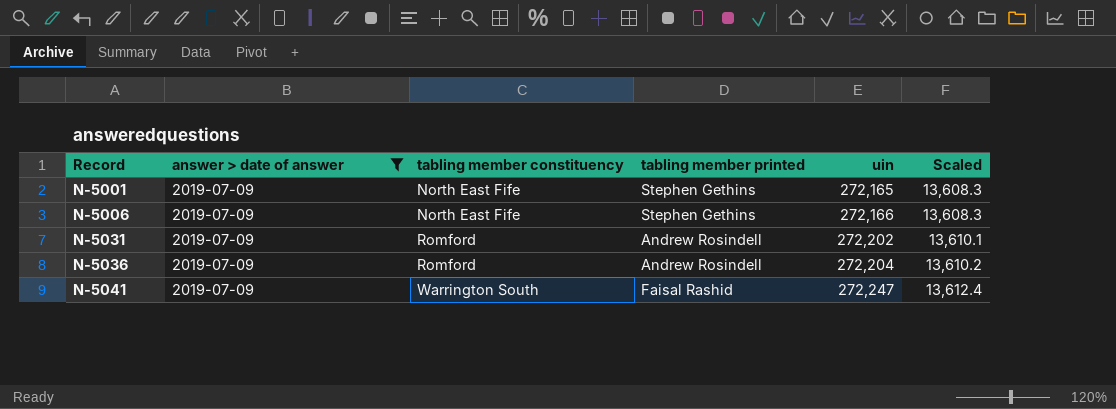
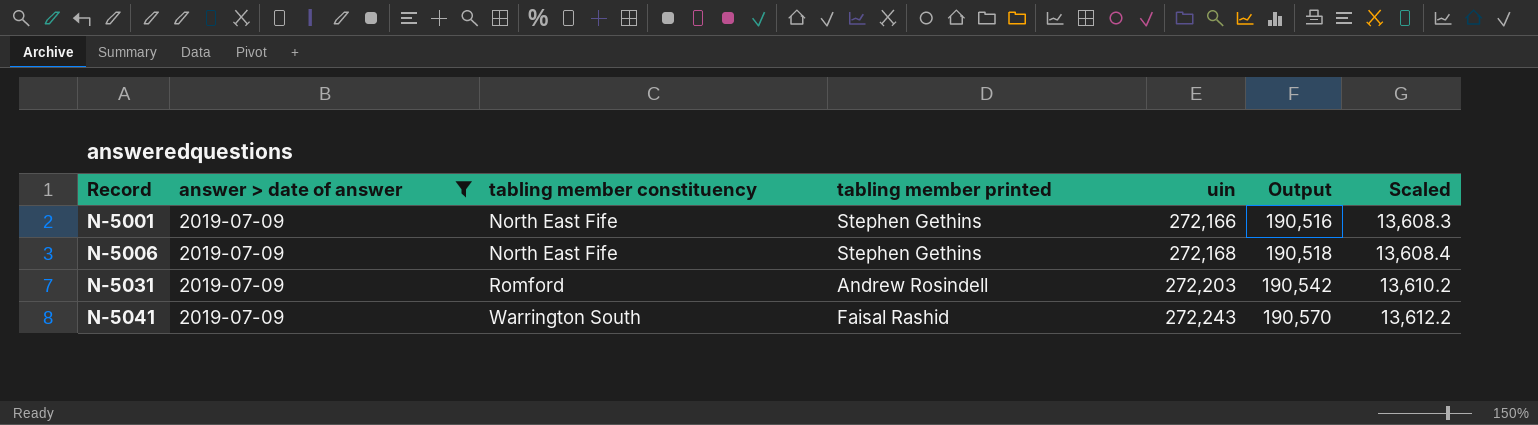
column Output | formula: none -> [uin] * 0.7
row N-5036: 2019-07-09 | Romford | Andrew Rosindell | 272,204 | 13,610.2 -> none
N-5001 | uin: 272,165 -> 272,166
N-5006 | uin: 272,166 -> 272,168
N-5006 | Scaled: 13,608.3 -> 13,608.4
N-5031 | uin: 272,202 -> 272,203
N-5031 | Scaled: 13,610.1 -> 13,610.2
N-5041 | uin: 272,247 -> 272,243
N-5041 | Scaled: 13,612.4 -> 13,612.2

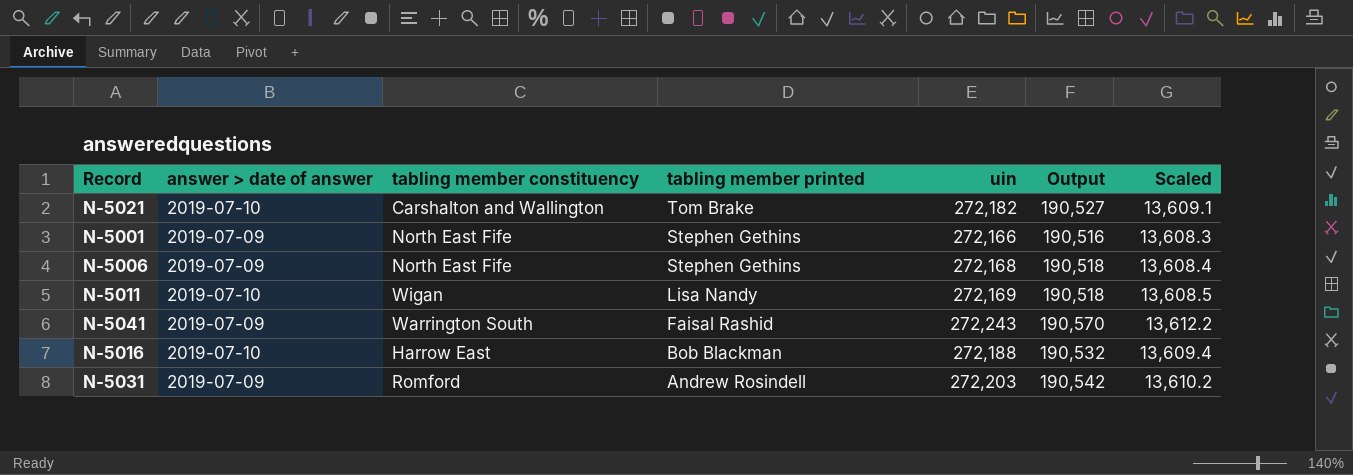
filter: answer > date of answer = 2019-07-09 -> none
row order: Record ascending -> tabling member printed descending

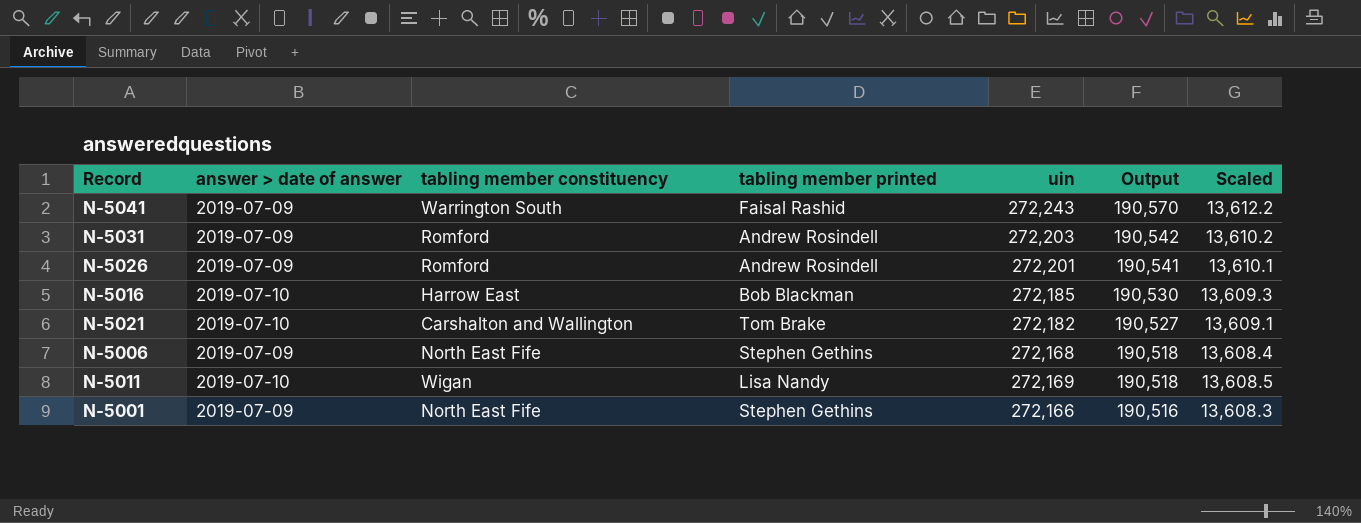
row order: tabling member printed descending -> Output descending
row N-5026: none -> 2019-07-09 | Romford | Andrew Rosindell | 272,201 | 190,541 | 13,610.1
N-5016 | uin: 272,188 -> 272,185
N-5016 | Output: 190,532 -> 190,530
N-5016 | Scaled: 13,609.4 -> 13,609.3

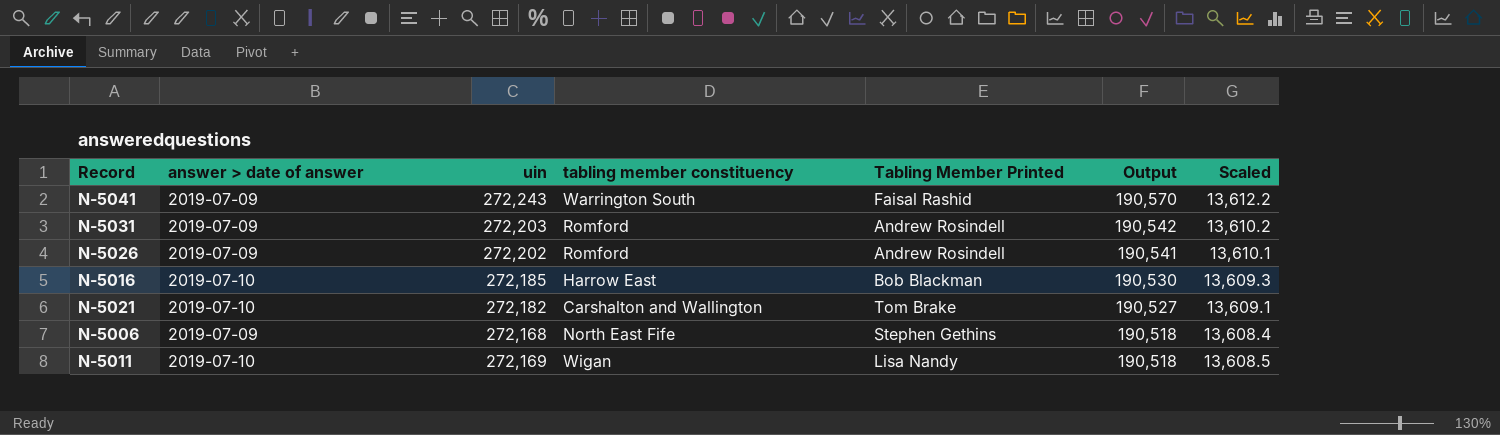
column uin | position: 5 -> 3
column name: tabling member printed -> Tabling Member Printed
row N-5001: 2019-07-09 | North East Fife | Stephen Gethins | 272,166 | 190,516 | 13,608.3 -> none
N-5026 | uin: 272,201 -> 272,202

